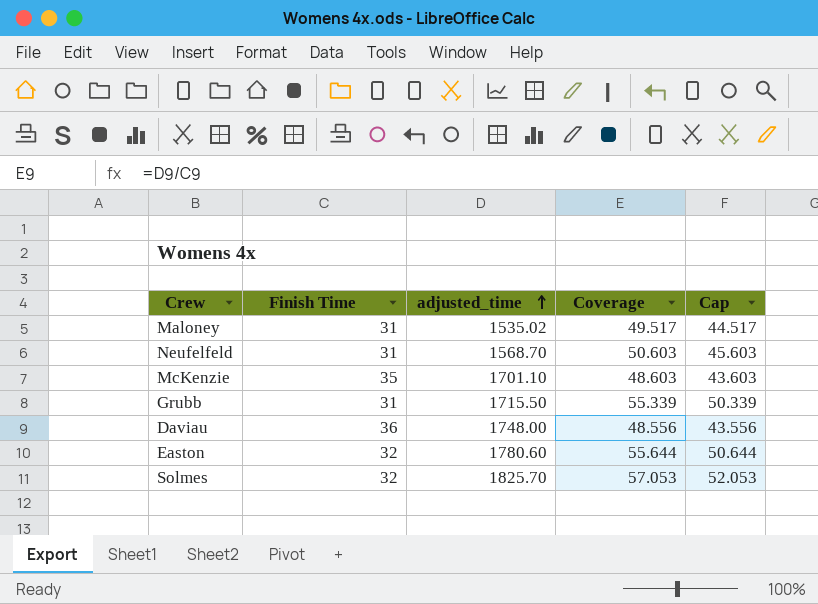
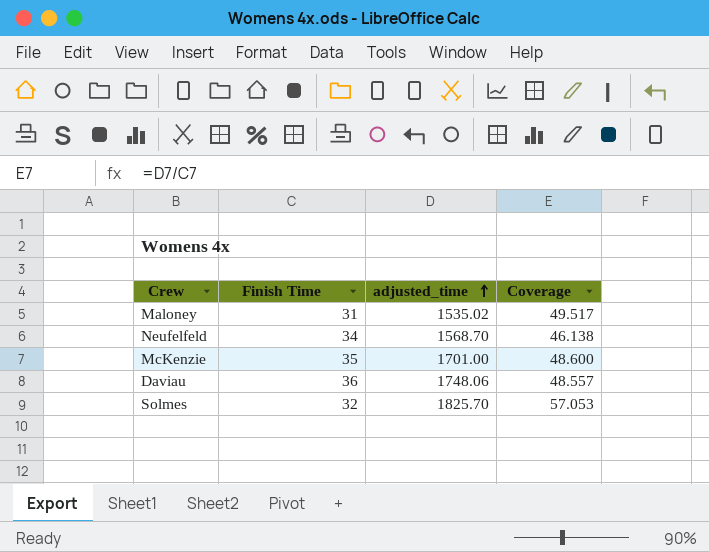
column Cap | formula: [Coverage] - 5 -> none
row Grubb: 31 | 1715.50 | 55.339 | 50.339 -> none
row Easton: 32 | 1780.60 | 55.644 | 50.644 -> none
Neufelfeld | Finish Time: 31 -> 34
Neufelfeld | Coverage: 50.603 -> 46.138
McKenzie | adjusted_time: 1701.10 -> 1701.00
McKenzie | Coverage: 48.603 -> 48.600
Daviau | adjusted_time: 1748.00 -> 1748.06
Daviau | Coverage: 48.556 -> 48.557

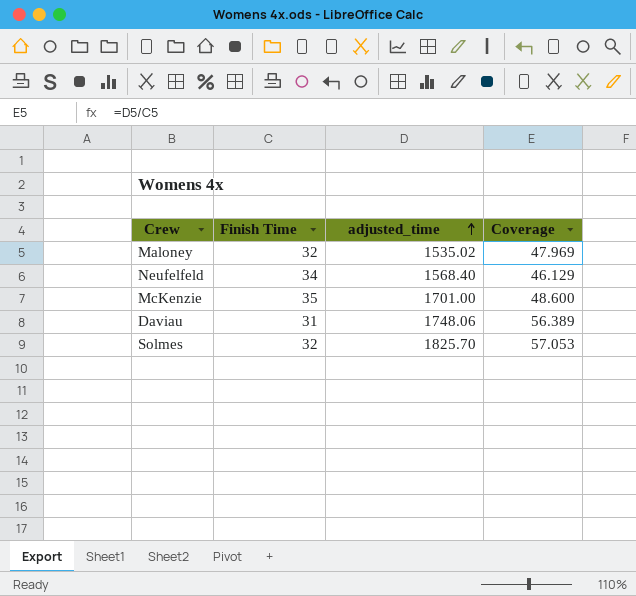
Maloney | Finish Time: 31 -> 32
Maloney | Coverage: 49.517 -> 47.969
Neufelfeld | adjusted_time: 1568.70 -> 1568.40
Neufelfeld | Coverage: 46.138 -> 46.129
Daviau | Finish Time: 36 -> 31
Daviau | Coverage: 48.557 -> 56.389

